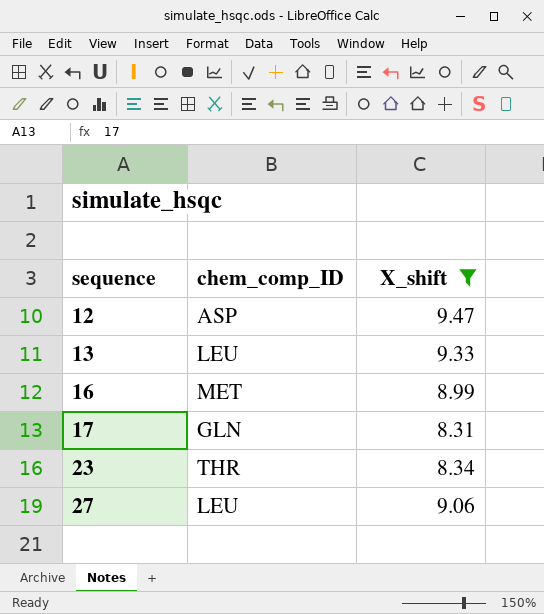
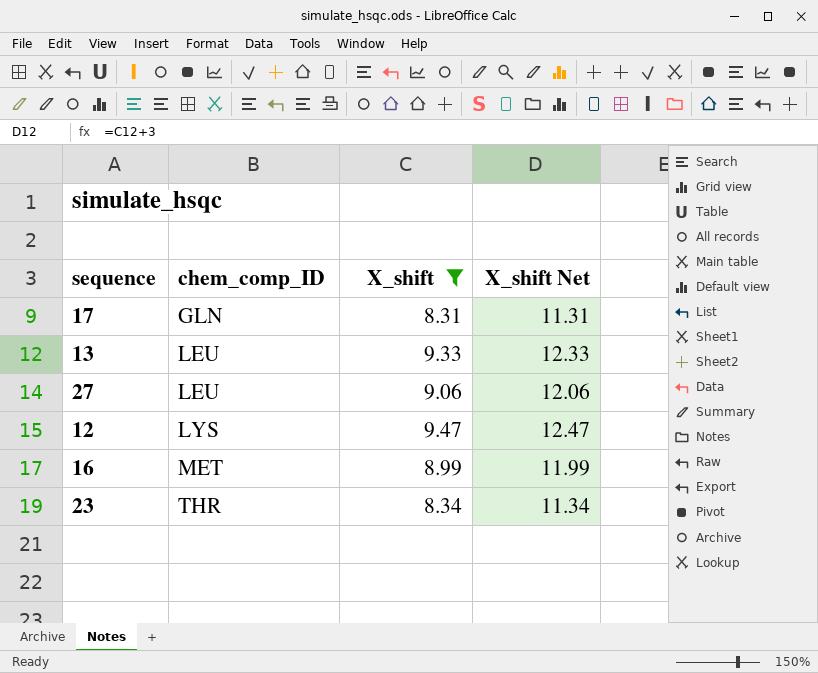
row order: sequence ascending -> chem_comp_ID ascending
column X_shift Net | formula: none -> [X_shift] + 3
12 | chem_comp_ID: ASP -> LYS

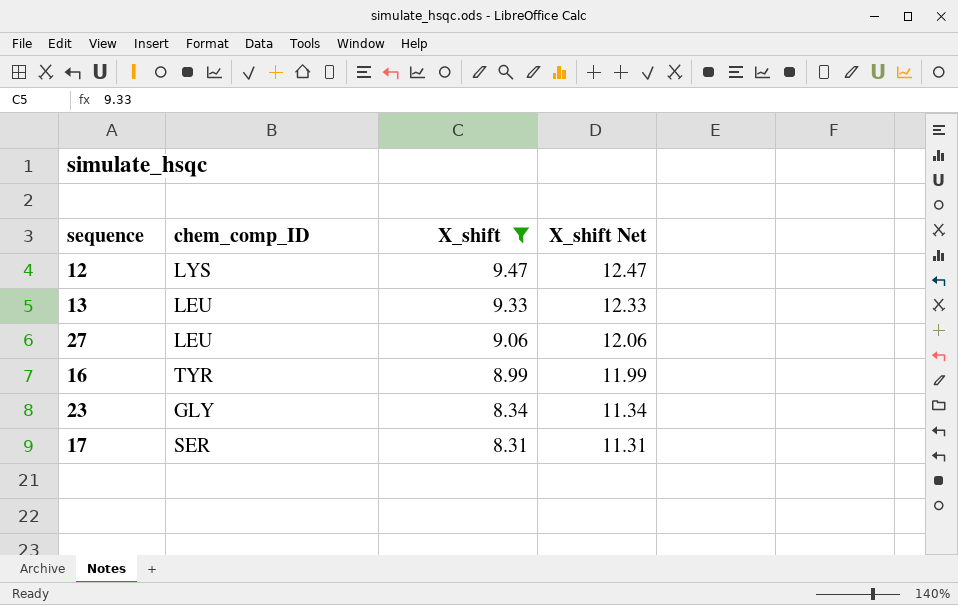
row order: chem_comp_ID ascending -> X_shift descending
16 | chem_comp_ID: MET -> TYR
23 | chem_comp_ID: THR -> GLY
17 | chem_comp_ID: GLN -> SER

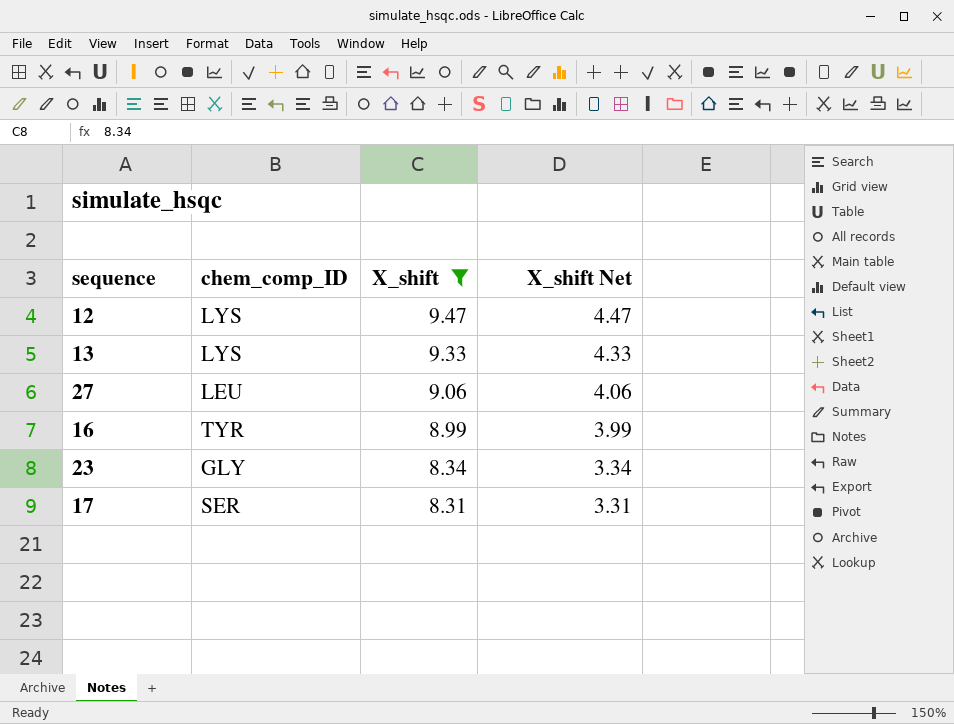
column X_shift Net | formula: [X_shift] + 3 -> [X_shift] - 5
13 | chem_comp_ID: LEU -> LYS

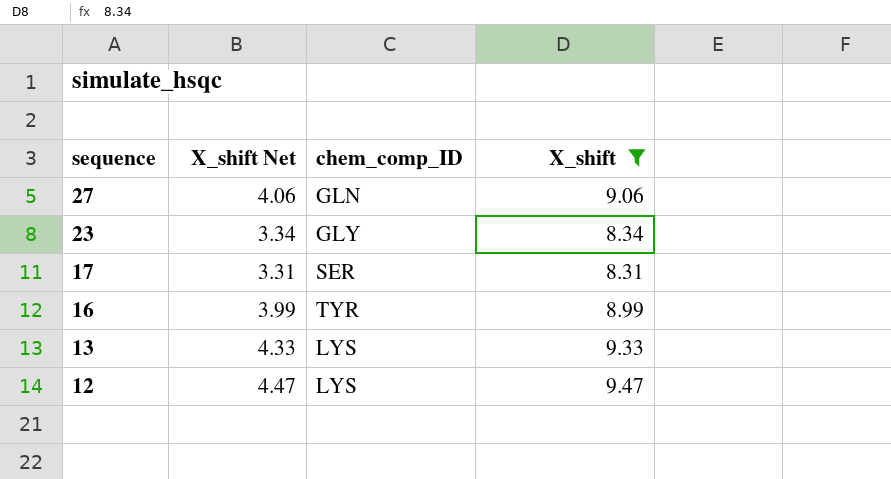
row order: X_shift descending -> sequence descending
column X_shift Net | position: 4 -> 2
27 | chem_comp_ID: LEU -> GLN

